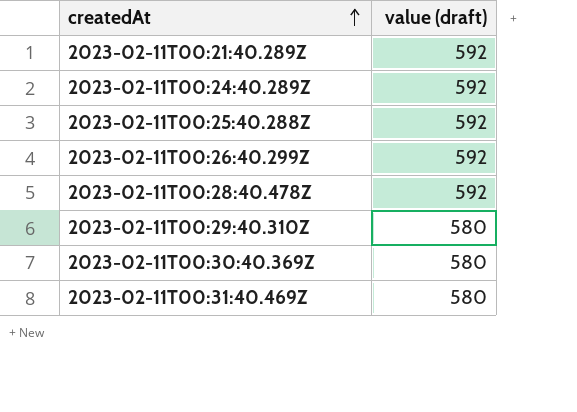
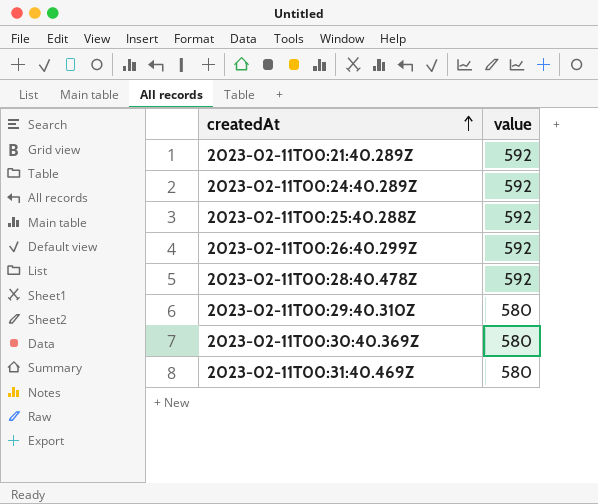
column name: value (draft) -> value

